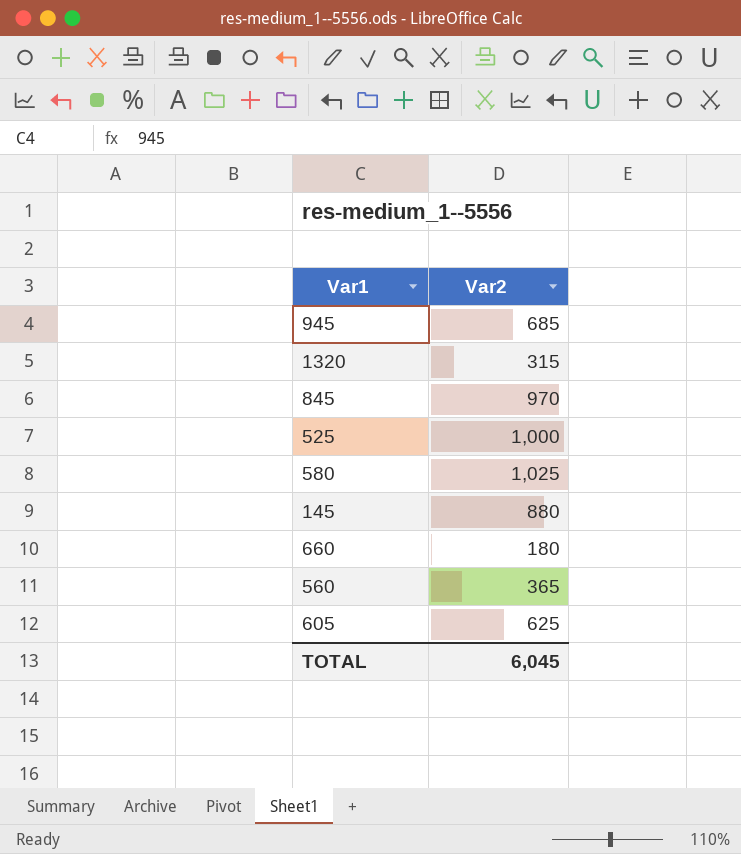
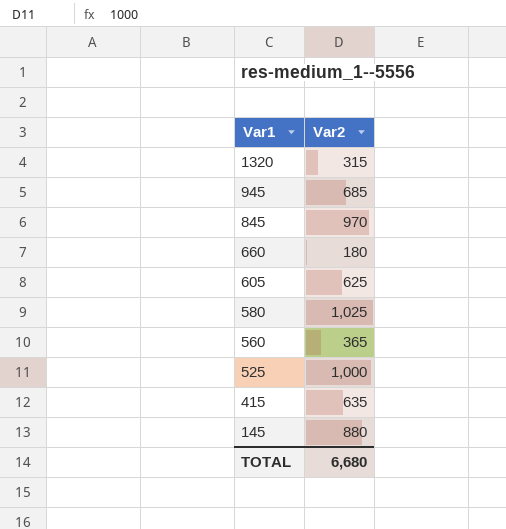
row order: none -> Var1 descending
row 415: none -> 635
TOTAL | Var2: 6,045 -> 6,680

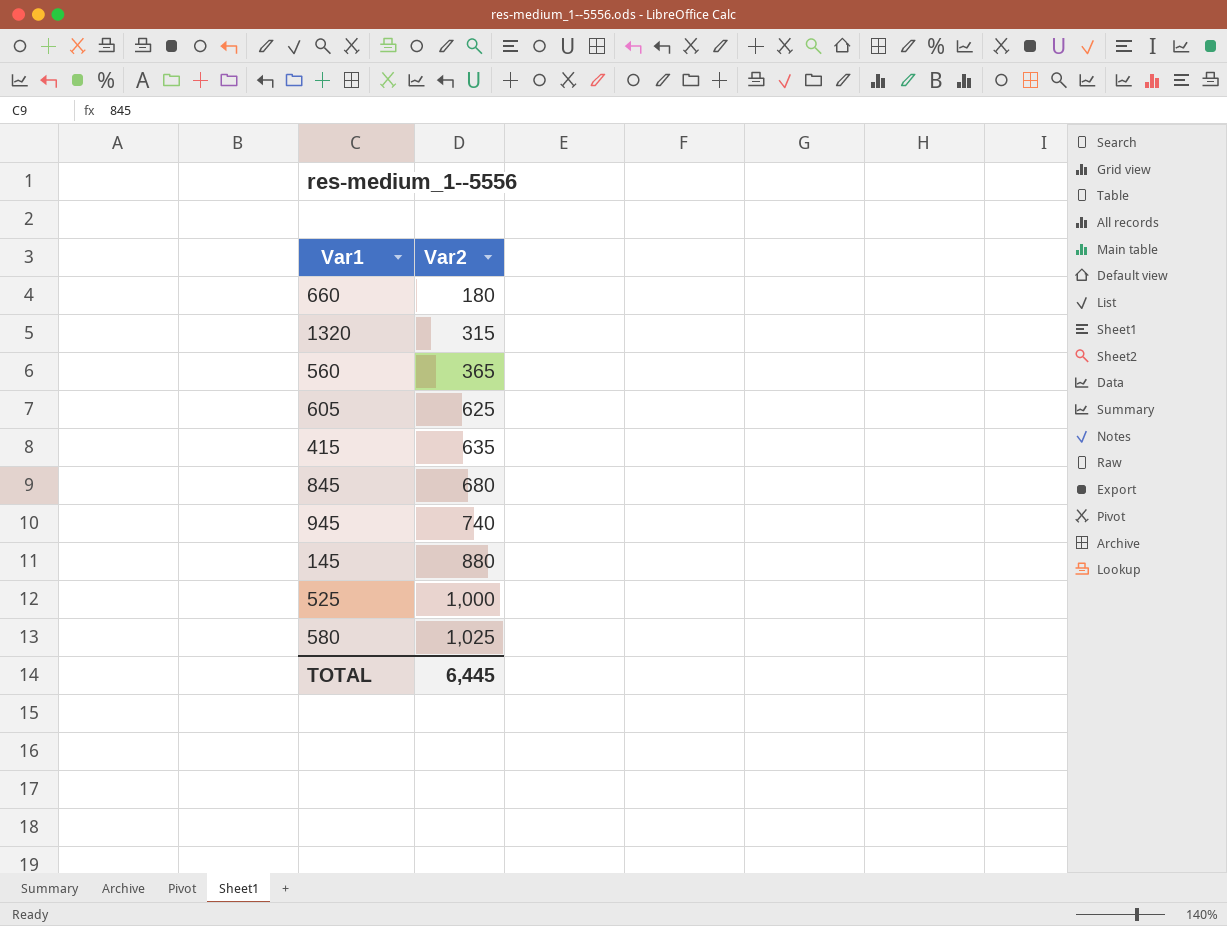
row order: Var1 descending -> Var2 ascending
845 | Var2: 970 -> 680
945 | Var2: 685 -> 740
TOTAL | Var2: 6,680 -> 6,445

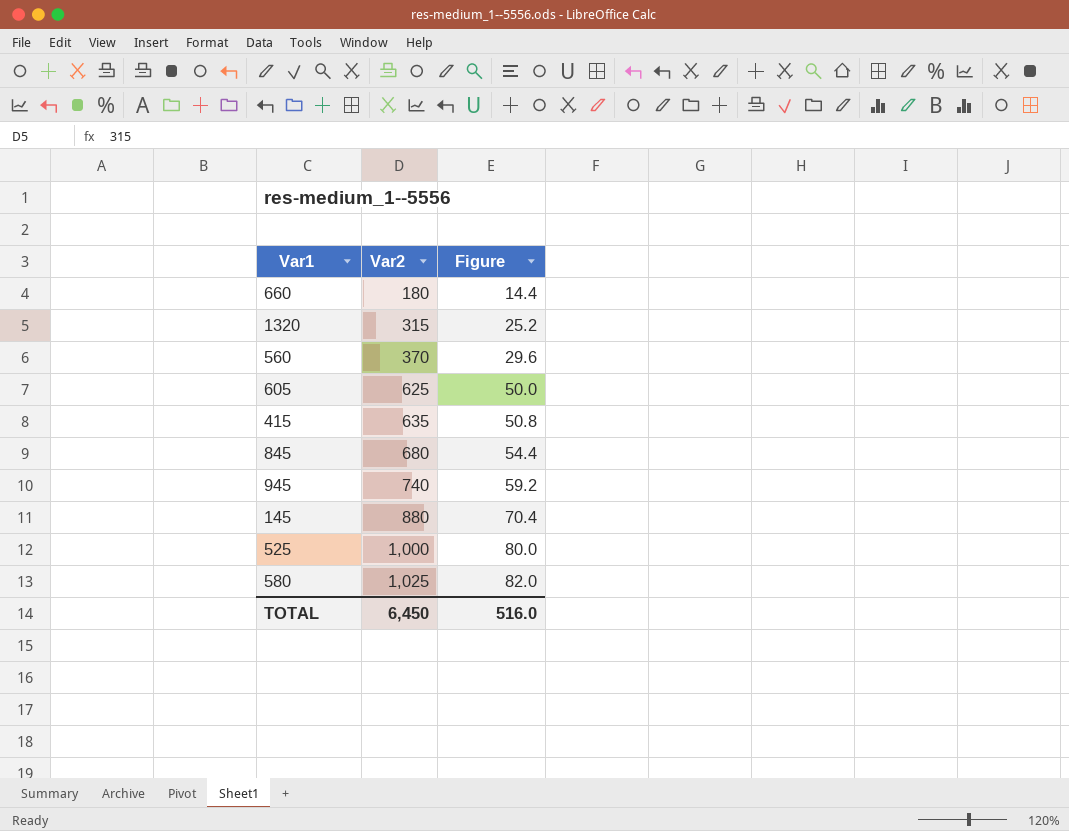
column Figure | formula: none -> [Var2] * 0.08
560 | Var2: 365 -> 370
TOTAL | Var2: 6,445 -> 6,450

